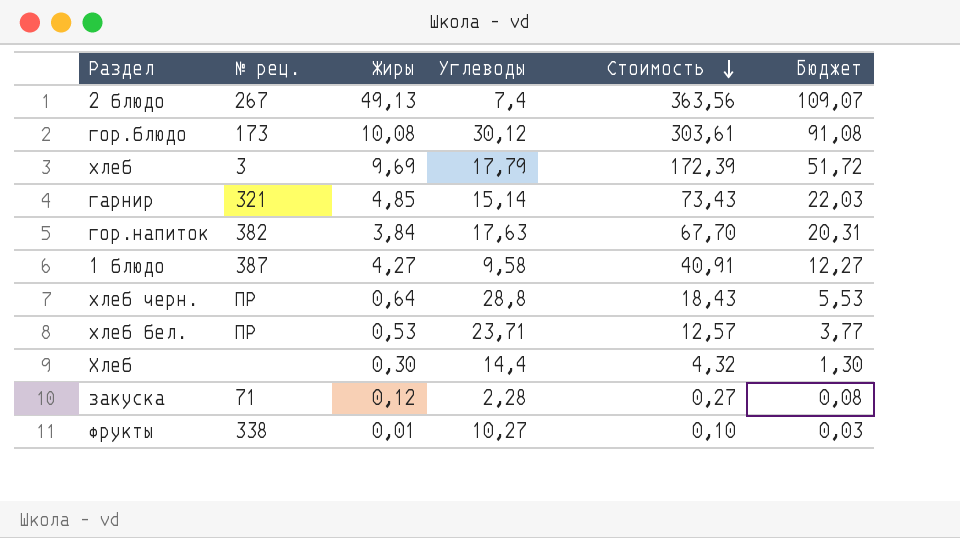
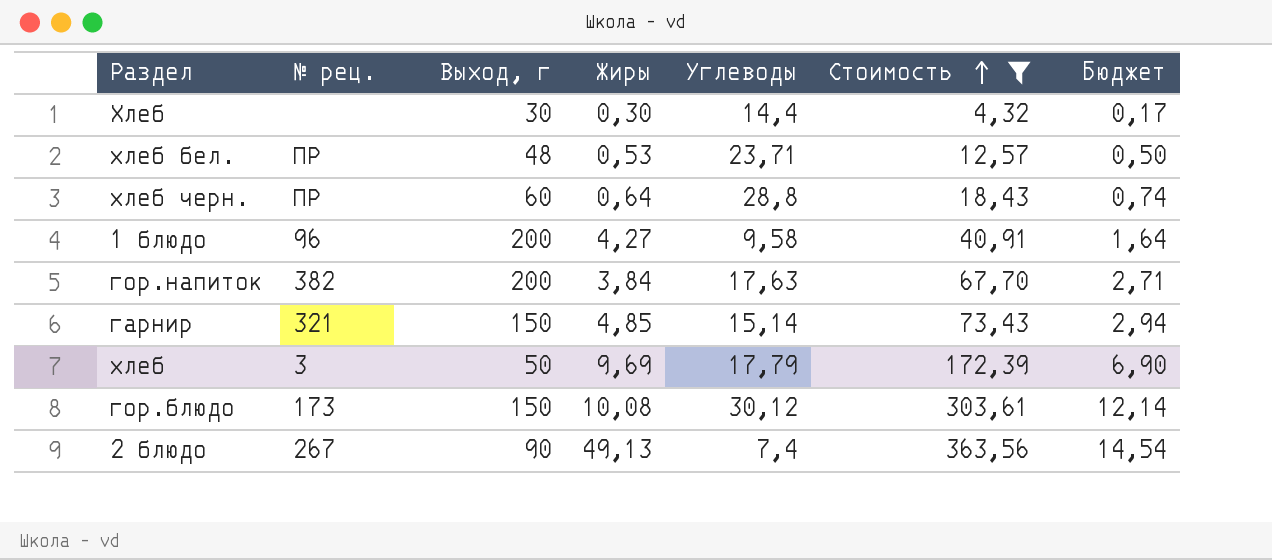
filter: none -> Стоимость >= 4,32
row order: Стоимость descending -> Стоимость ascending
column Выход, г | position: none -> 3
column Бюджет | formula: [Стоимость] * 0,3 -> [Стоимость] * 0,04
1 блюдо | № рец.: 387 -> 96

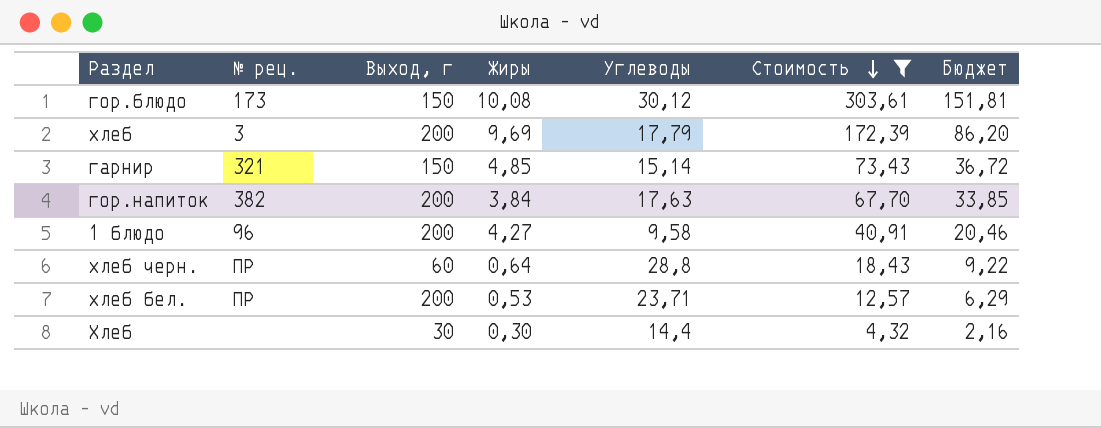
row order: Стоимость ascending -> Стоимость descending
column Бюджет | formula: [Стоимость] * 0,04 -> [Стоимость] * 0,5
row 2 блюдо: 267 | 90 | 49,13 | 7,4 | 363,56 | 14,54 -> none
хлеб | Выход, г: 50 -> 200
хлеб бел. | Выход, г: 48 -> 200

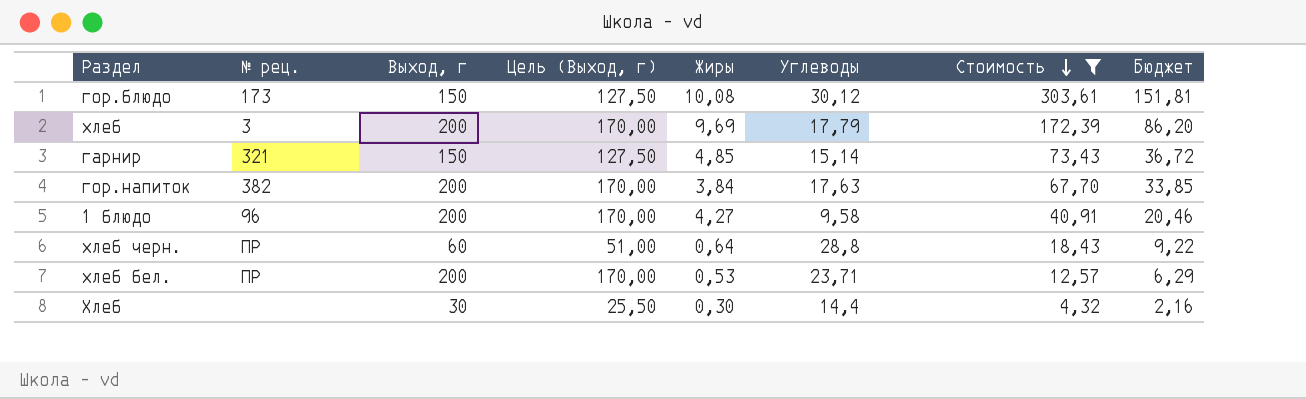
column Цель (Выход, г) | formula: none -> [Выход, г] * 0,85

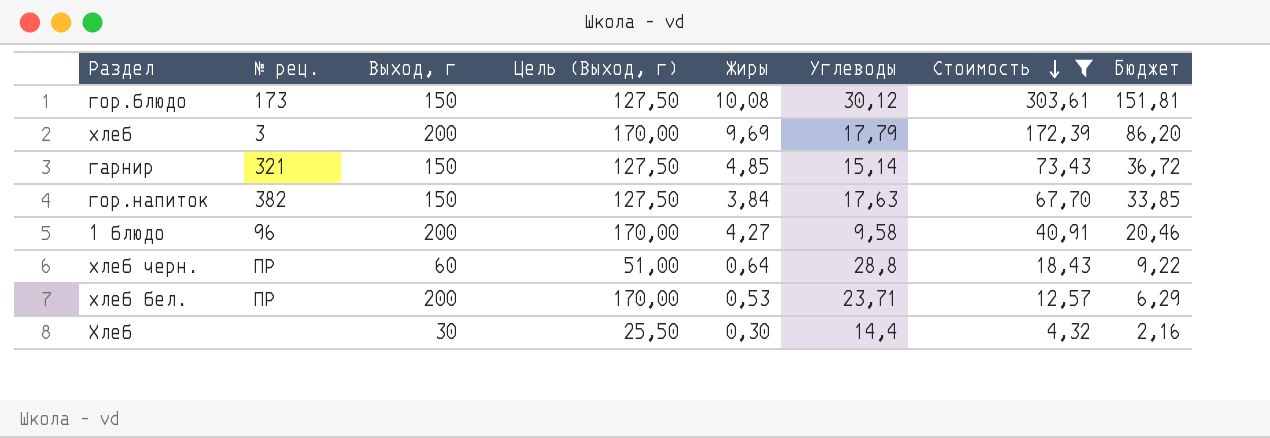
гор.напиток | Выход, г: 200 -> 150
гор.напиток | Цель (Выход, г): 170,00 -> 127,50

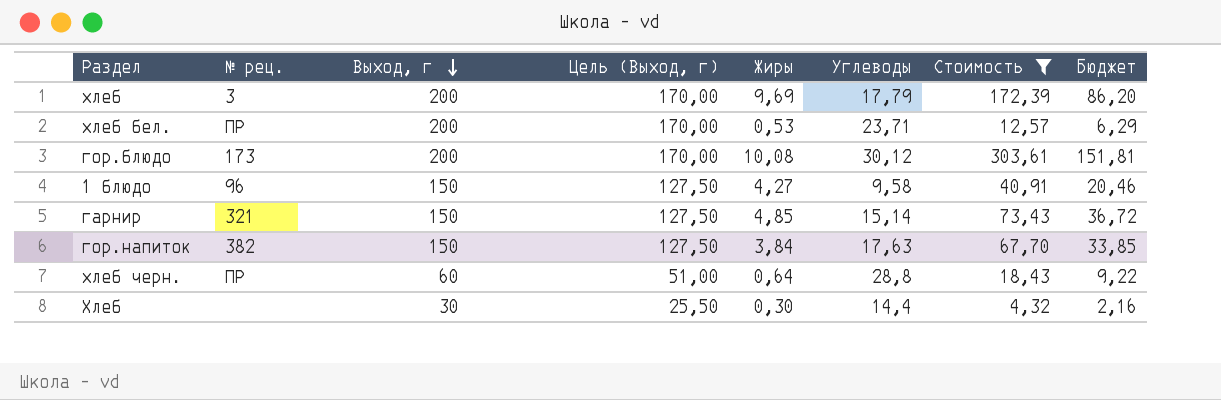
row order: Стоимость descending -> Выход, г descending
гор.блюдо | Выход, г: 150 -> 200
гор.блюдо | Цель (Выход, г): 127,50 -> 170,00
1 блюдо | Выход, г: 200 -> 150
1 блюдо | Цель (Выход, г): 170,00 -> 127,50

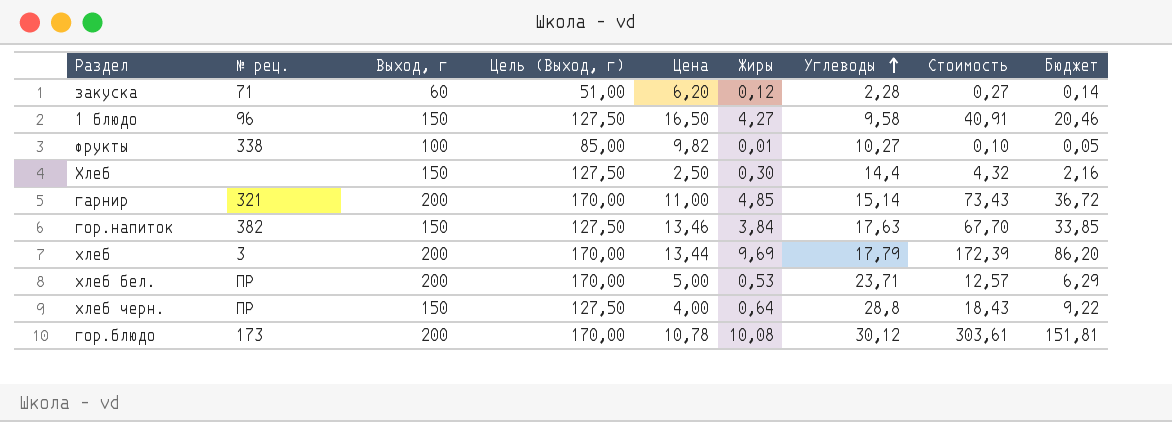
filter: Стоимость >= 4,32 -> none
row order: Выход, г descending -> Углеводы ascending
column Цена | position: none -> 5
Хлеб | Выход, г: 30 -> 150
Хлеб | Цель (Выход, г): 25,50 -> 127,50
гарнир | Выход, г: 150 -> 200
гарнир | Цель (Выход, г): 127,50 -> 170,00
хлеб черн. | Выход, г: 60 -> 150
хлеб черн. | Цель (Выход, г): 51,00 -> 127,50

